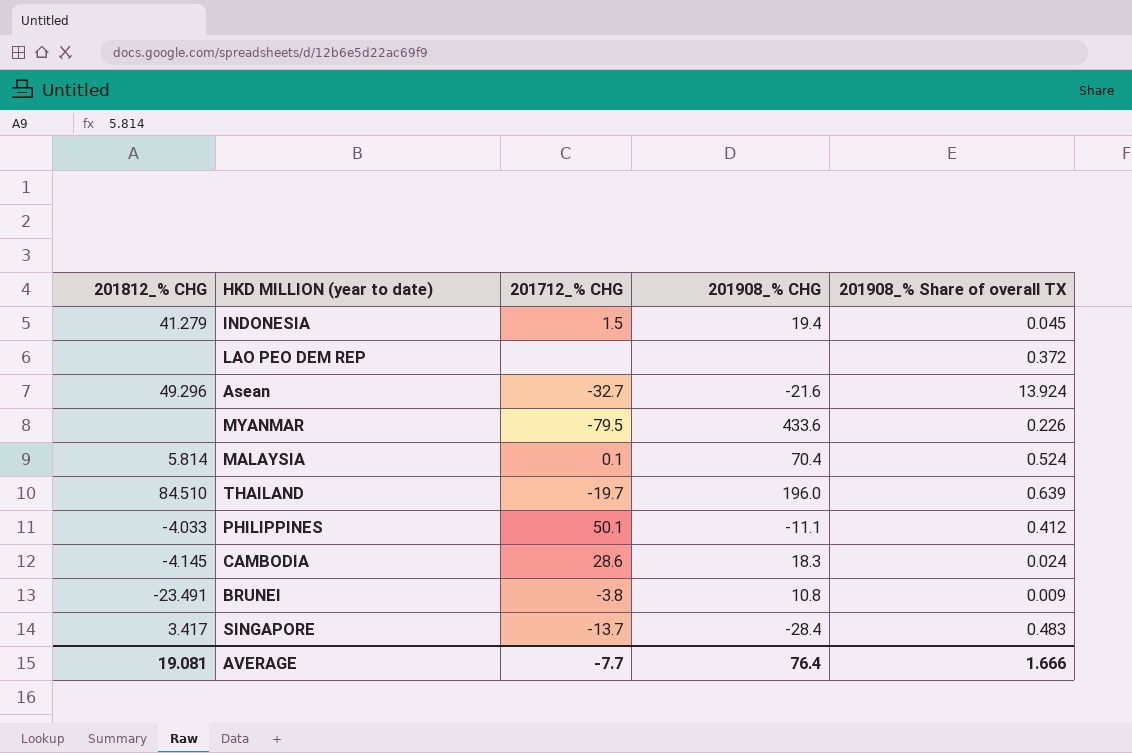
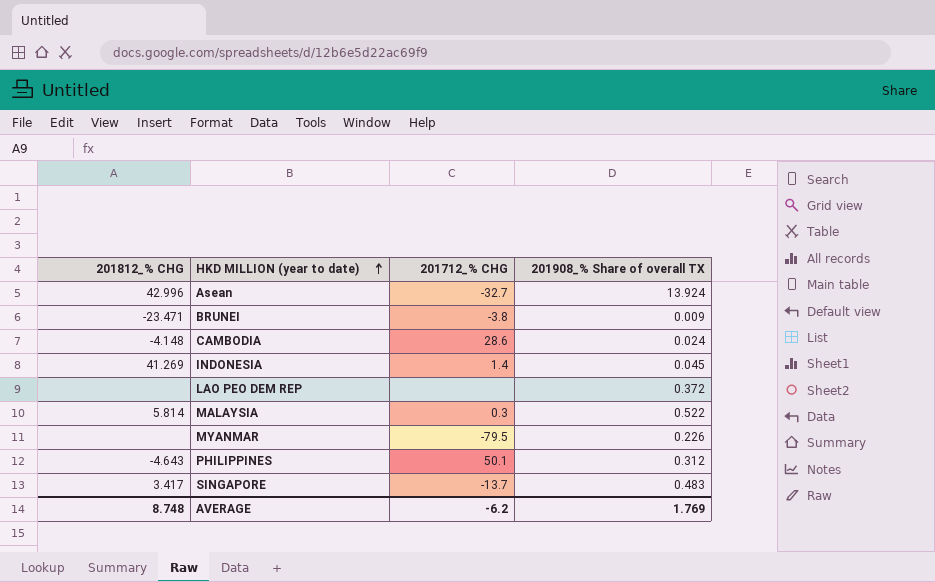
row order: none -> HKD MILLION (year to date) ascending
column 201908_% CHG | position: 4 -> none
row THAILAND: 84.510 | -19.7 | 196.0 | 0.639 -> none
Asean | 201812_% CHG: 49.296 -> 42.996
BRUNEI | 201812_% CHG: -23.491 -> -23.471
CAMBODIA | 201812_% CHG: -4.145 -> -4.148
INDONESIA | 201812_% CHG: 41.279 -> 41.269
INDONESIA | 201712_% CHG: 1.5 -> 1.4
MALAYSIA | 201712_% CHG: 0.1 -> 0.3
MALAYSIA | 201908_% Share of overall TX: 0.524 -> 0.522
PHILIPPINES | 201812_% CHG: -4.033 -> -4.643
PHILIPPINES | 201908_% Share of overall TX: 0.412 -> 0.312
AVERAGE | 201812_% CHG: 19.081 -> 8.748
AVERAGE | 201712_% CHG: -7.7 -> -6.2
AVERAGE | 201908_% Share of overall TX: 1.666 -> 1.769

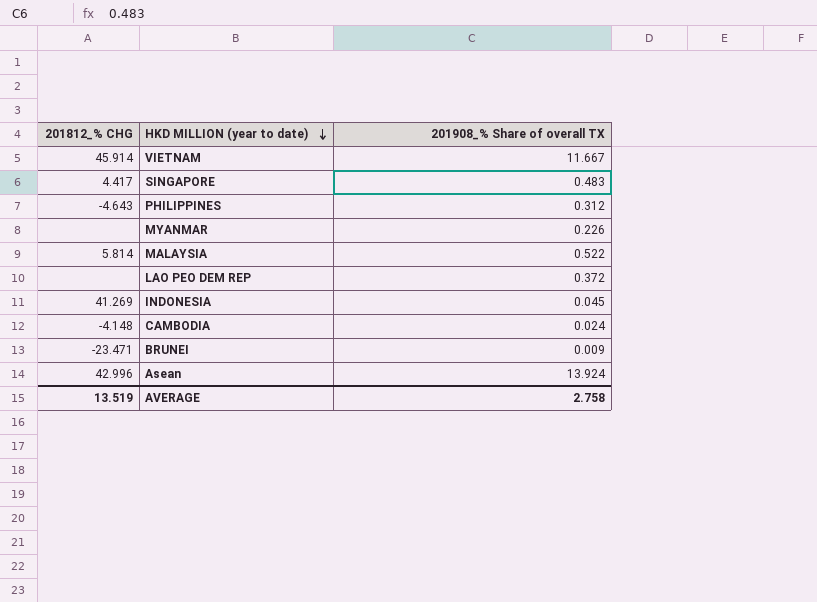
row order: HKD MILLION (year to date) ascending -> HKD MILLION (year to date) descending
column 201712_% CHG | position: 3 -> none
row VIETNAM: none -> 45.914 | 11.667
SINGAPORE | 201812_% CHG: 3.417 -> 4.417
AVERAGE | 201812_% CHG: 8.748 -> 13.519
AVERAGE | 201908_% Share of overall TX: 1.769 -> 2.758

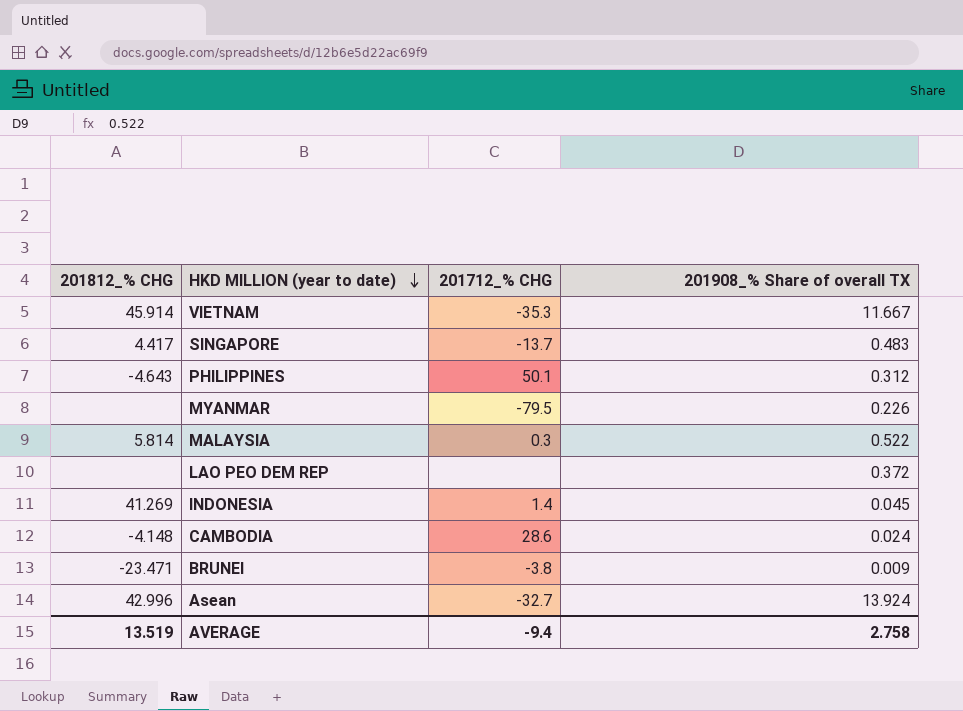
column 201712_% CHG | position: none -> 3

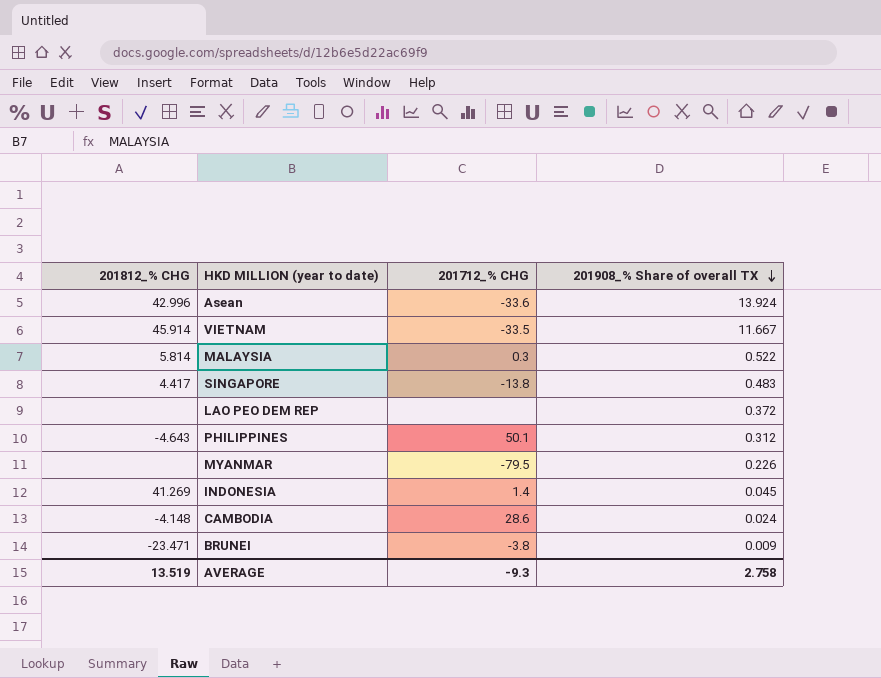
row order: HKD MILLION (year to date) descending -> 201908_% Share of overall TX descending
Asean | 201712_% CHG: -32.7 -> -33.6
VIETNAM | 201712_% CHG: -35.3 -> -33.5
SINGAPORE | 201712_% CHG: -13.7 -> -13.8
AVERAGE | 201712_% CHG: -9.4 -> -9.3

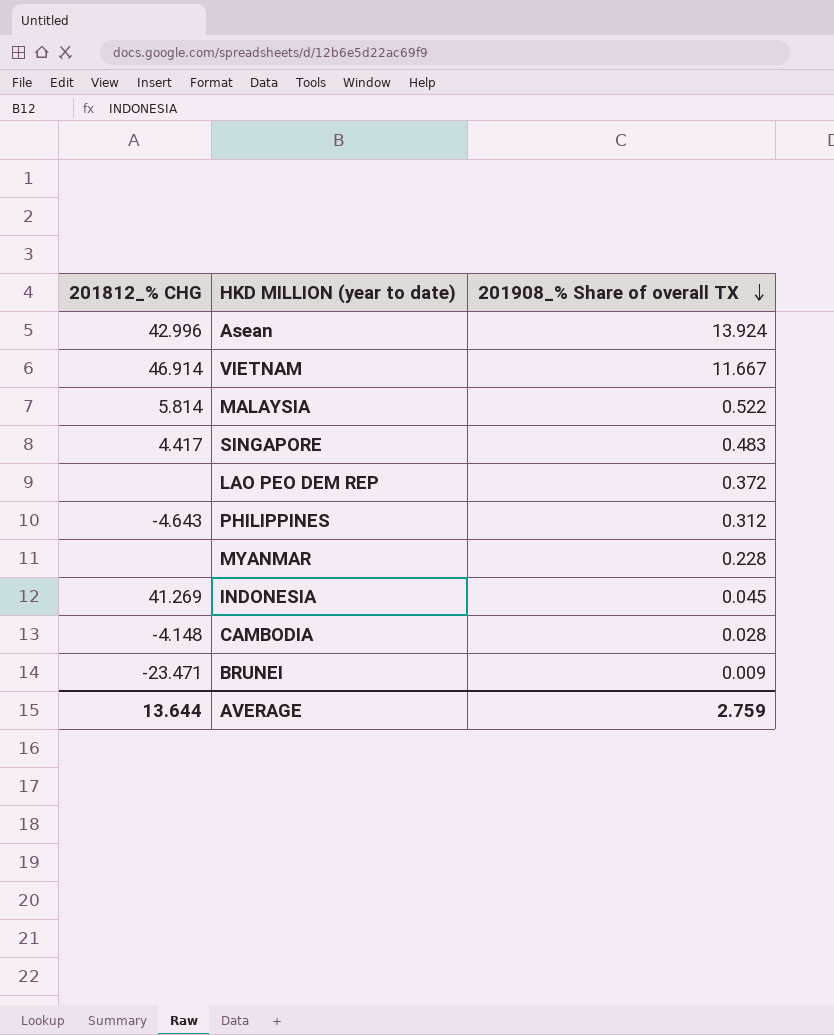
column 201712_% CHG | position: 3 -> none
VIETNAM | 201812_% CHG: 45.914 -> 46.914
MYANMAR | 201908_% Share of overall TX: 0.226 -> 0.228
CAMBODIA | 201908_% Share of overall TX: 0.024 -> 0.028
AVERAGE | 201812_% CHG: 13.519 -> 13.644
AVERAGE | 201908_% Share of overall TX: 2.758 -> 2.759

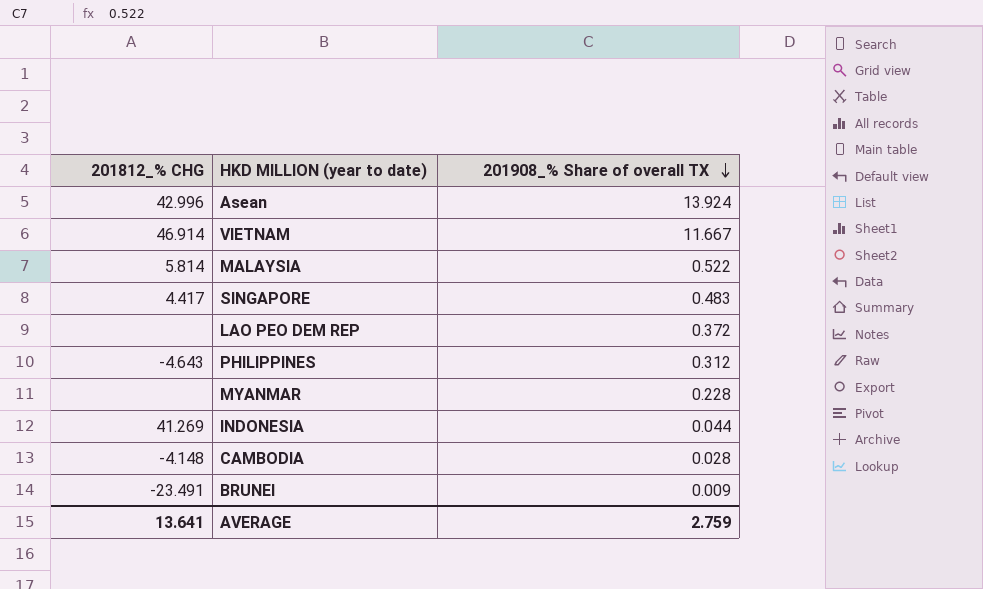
INDONESIA | 201908_% Share of overall TX: 0.045 -> 0.044
BRUNEI | 201812_% CHG: -23.471 -> -23.491
AVERAGE | 201812_% CHG: 13.644 -> 13.641

